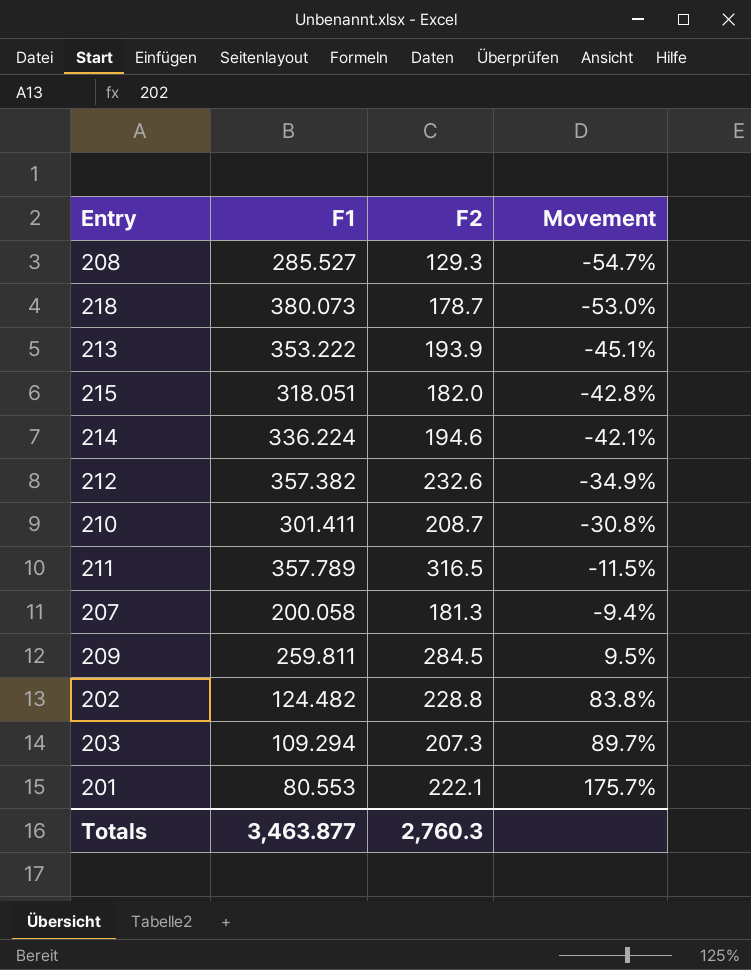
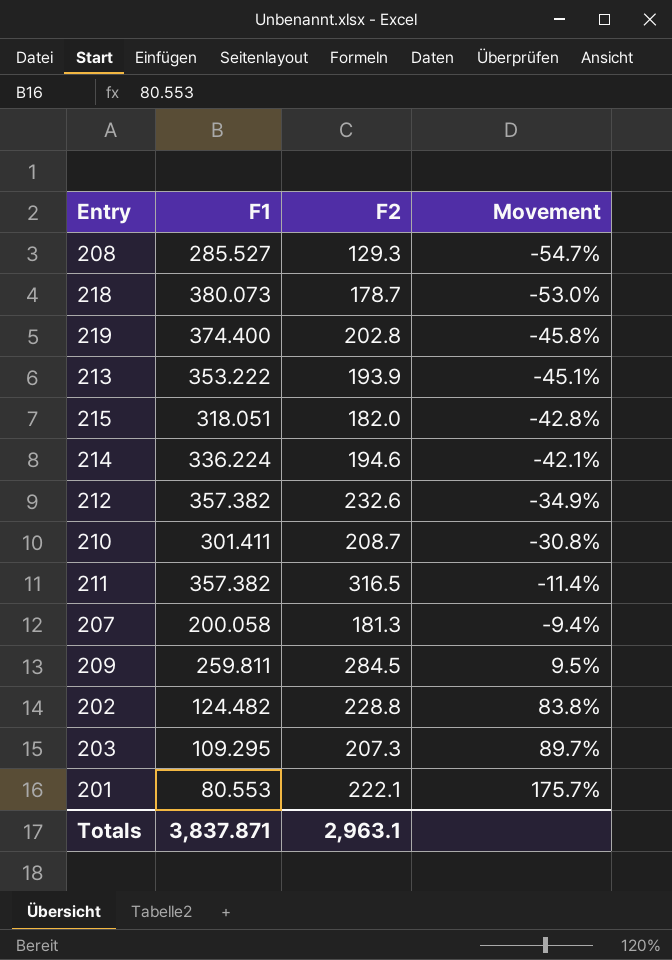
row 219: none -> 374.400 | 202.8 | -45.8%
211 | F1: 357.789 -> 357.382
211 | Movement: -11.5% -> -11.4%
203 | F1: 109.294 -> 109.295
Totals | F1: 3,463.877 -> 3,837.871
Totals | F2: 2,760.3 -> 2,963.1

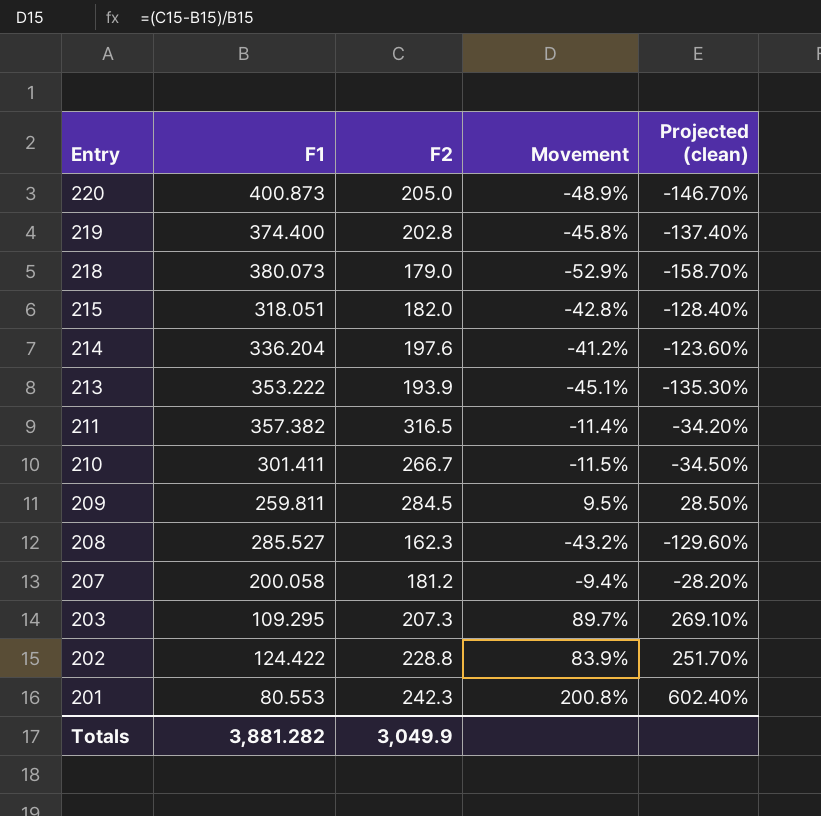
row order: Movement ascending -> Entry descending
column Projected (clean) | formula: none -> [Movement] * 3
row 212: 357.382 | 232.6 | -34.9% -> none
row 220: none -> 400.873 | 205.0 | -48.9% | -146.70%
218 | F2: 178.7 -> 179.0
218 | Movement: -53.0% -> -52.9%
214 | F1: 336.224 -> 336.204
214 | F2: 194.6 -> 197.6
214 | Movement: -42.1% -> -41.2%
210 | F2: 208.7 -> 266.7
210 | Movement: -30.8% -> -11.5%
208 | F2: 129.3 -> 162.3
208 | Movement: -54.7% -> -43.2%
207 | F2: 181.3 -> 181.2
202 | F1: 124.482 -> 124.422
202 | Movement: 83.8% -> 83.9%
201 | F2: 222.1 -> 242.3
201 | Movement: 175.7% -> 200.8%
Totals | F1: 3,837.871 -> 3,881.282
Totals | F2: 2,963.1 -> 3,049.9

